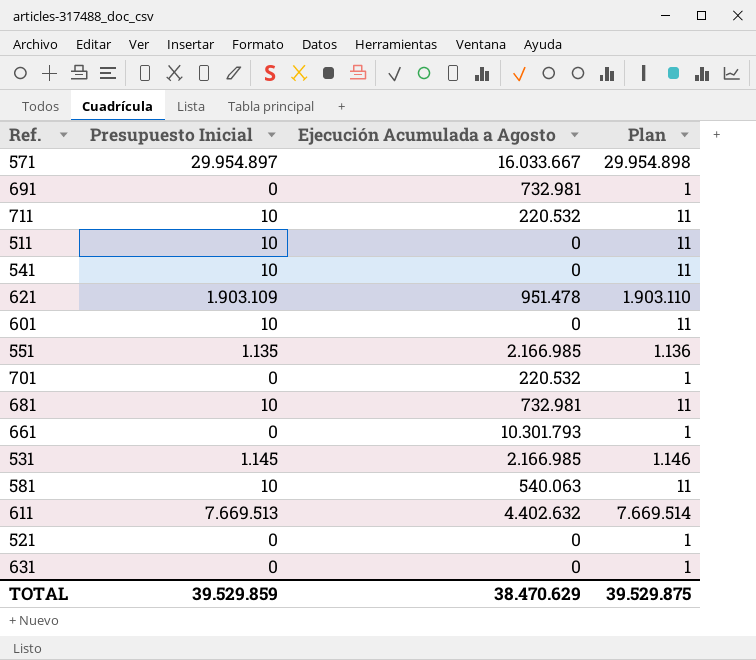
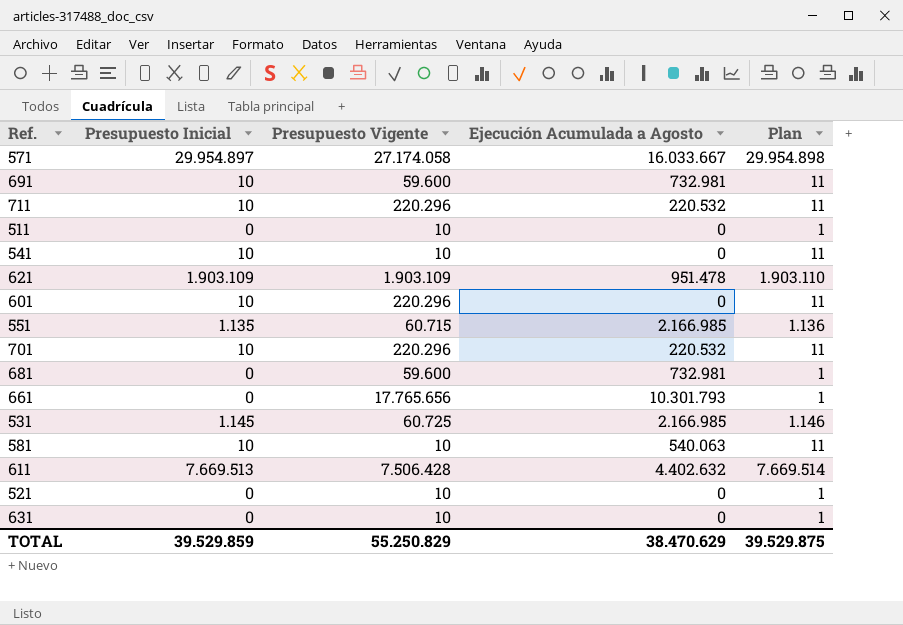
column Presupuesto Vigente | position: none -> 3
691 | Presupuesto Inicial: 0 -> 10
691 | Plan: 1 -> 11
511 | Presupuesto Inicial: 10 -> 0
511 | Plan: 11 -> 1
701 | Presupuesto Inicial: 0 -> 10
701 | Plan: 1 -> 11
681 | Presupuesto Inicial: 10 -> 0
681 | Plan: 11 -> 1

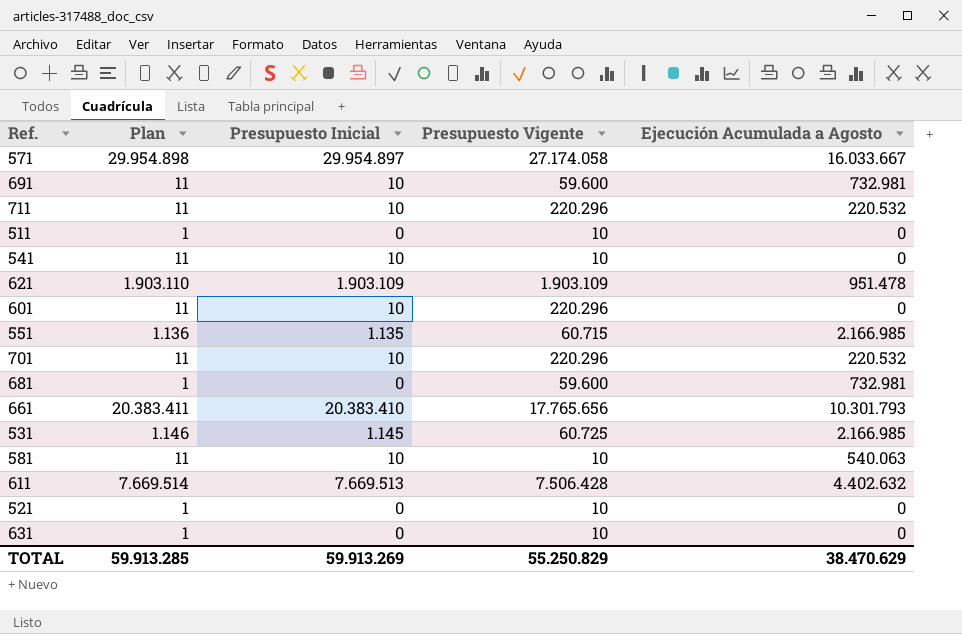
column Plan | position: 5 -> 2
661 | Plan: 1 -> 20.383.411
661 | Presupuesto Inicial: 0 -> 20.383.410
TOTAL | Plan: 39.529.875 -> 59.913.285
TOTAL | Presupuesto Inicial: 39.529.859 -> 59.913.269

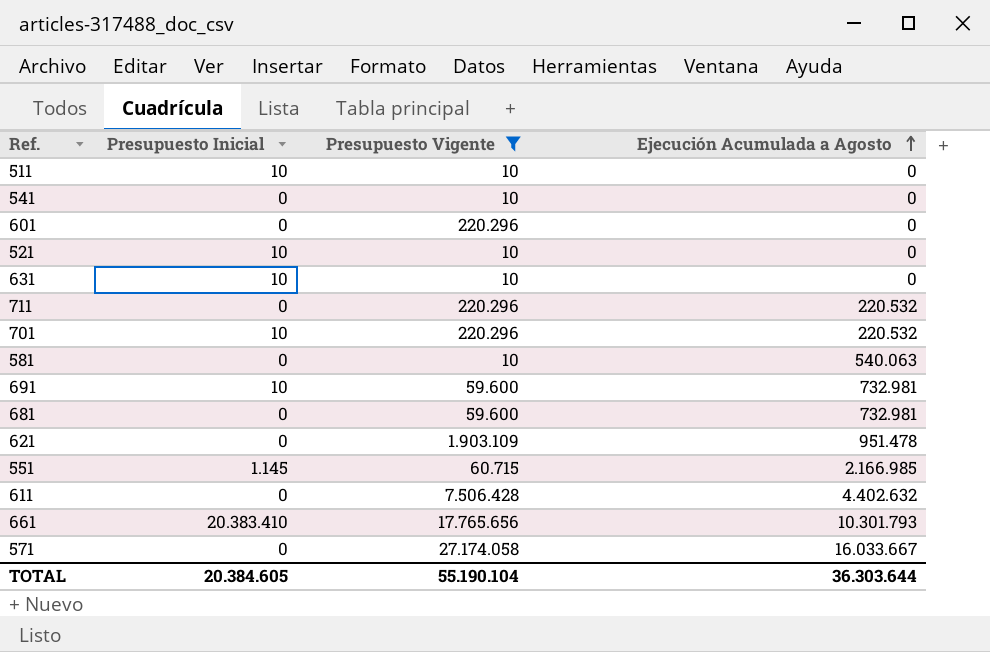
filter: none -> Presupuesto Vigente != 60.725
row order: none -> Ejecución Acumulada a Agosto ascending
column Plan | formula: [Presupuesto Inicial] + 1 -> none
511 | Presupuesto Inicial: 0 -> 10
541 | Presupuesto Inicial: 10 -> 0
601 | Presupuesto Inicial: 10 -> 0
521 | Presupuesto Inicial: 0 -> 10
631 | Presupuesto Inicial: 0 -> 10
711 | Presupuesto Inicial: 10 -> 0
581 | Presupuesto Inicial: 10 -> 0
621 | Presupuesto Inicial: 1.903.109 -> 0
551 | Presupuesto Inicial: 1.135 -> 1.145
611 | Presupuesto Inicial: 7.669.513 -> 0
571 | Presupuesto Inicial: 29.954.897 -> 0
TOTAL | Presupuesto Inicial: 59.913.269 -> 20.384.605
TOTAL | Presupuesto Vigente: 55.250.829 -> 55.190.104
TOTAL | Ejecución Acumulada a Agosto: 38.470.629 -> 36.303.644

